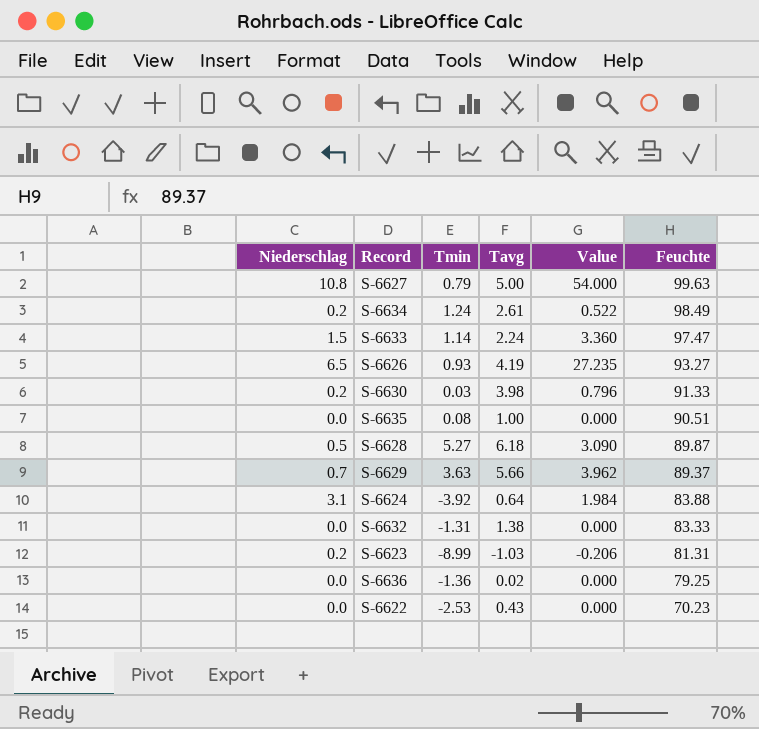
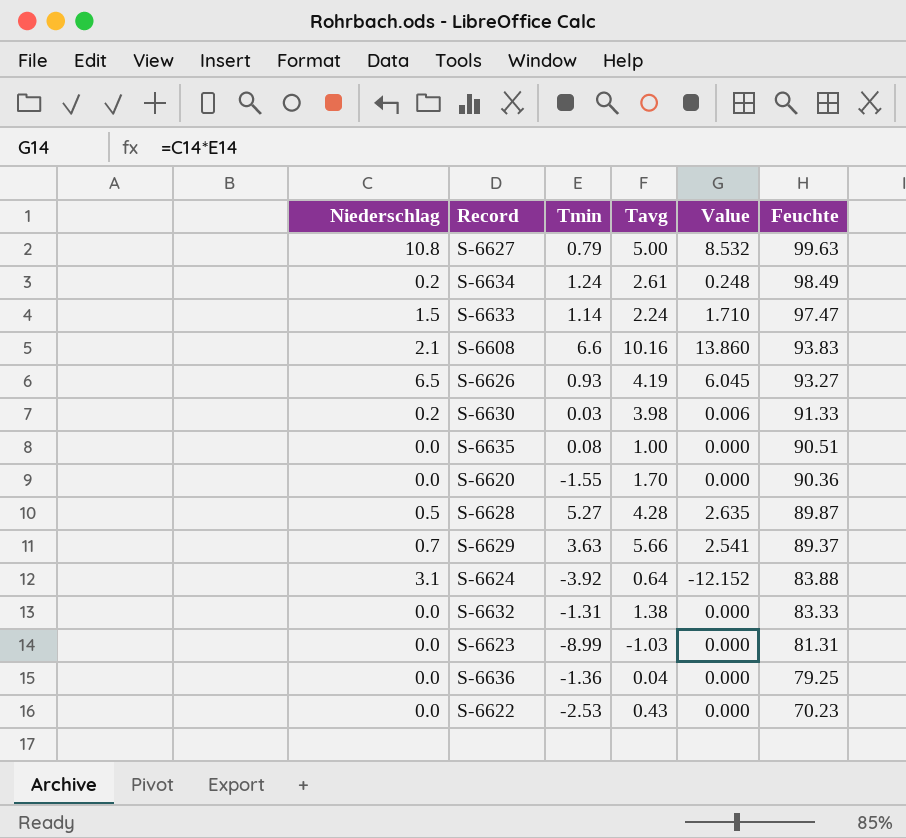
column Value | formula: [Niederschlag] * [Tavg] -> [Niederschlag] * [Tmin]
row S-6608: none -> 2.1 | 6.6 | 10.16 | 13.860 | 93.83
row S-6620: none -> 0.0 | -1.55 | 1.70 | 0.000 | 90.36
S-6628 | Tavg: 6.18 -> 4.28
S-6623 | Niederschlag: 0.2 -> 0.0
S-6636 | Tavg: 0.02 -> 0.04

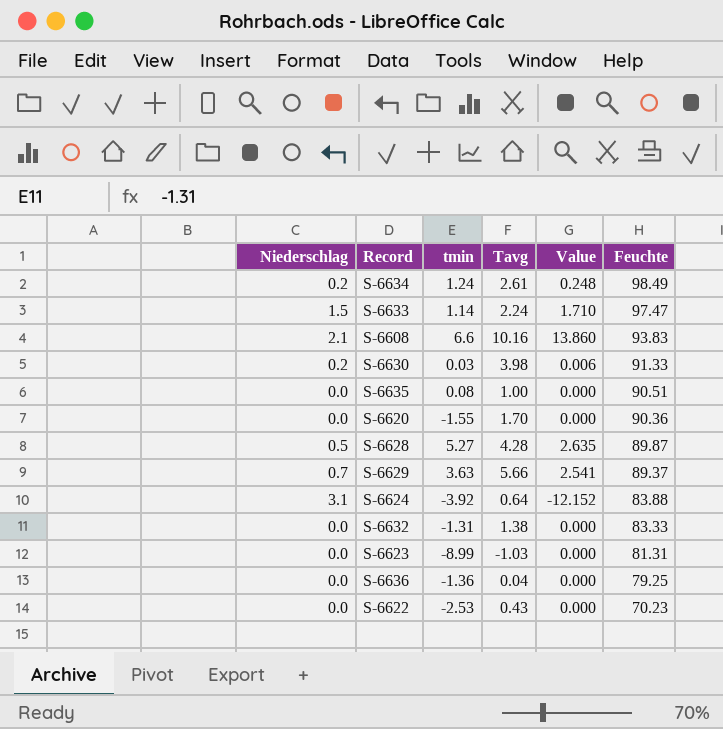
column name: Tmin -> tmin
row S-6627: 10.8 | 0.79 | 5.00 | 8.532 | 99.63 -> none
row S-6626: 6.5 | 0.93 | 4.19 | 6.045 | 93.27 -> none

